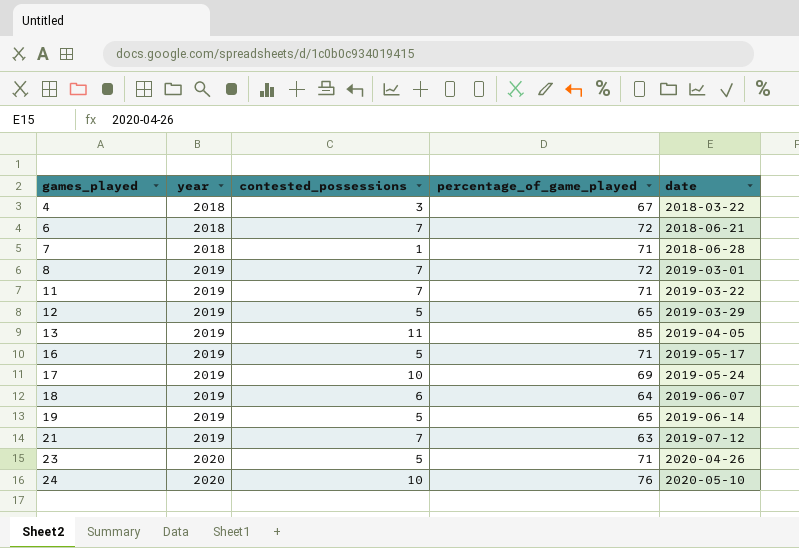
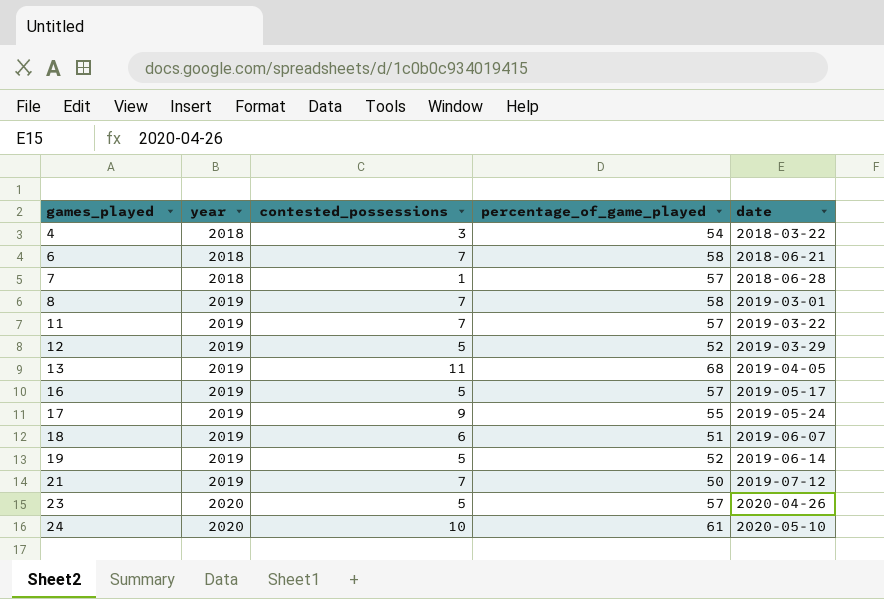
4 | percentage_of_game_played: 67 -> 54
6 | percentage_of_game_played: 72 -> 58
7 | percentage_of_game_played: 71 -> 57
8 | percentage_of_game_played: 72 -> 58
11 | percentage_of_game_played: 71 -> 57
12 | percentage_of_game_played: 65 -> 52
13 | percentage_of_game_played: 85 -> 68
16 | percentage_of_game_played: 71 -> 57
17 | contested_possessions: 10 -> 9
17 | percentage_of_game_played: 69 -> 55
18 | percentage_of_game_played: 64 -> 51
19 | percentage_of_game_played: 65 -> 52
21 | percentage_of_game_played: 63 -> 50
23 | percentage_of_game_played: 71 -> 57
24 | percentage_of_game_played: 76 -> 61

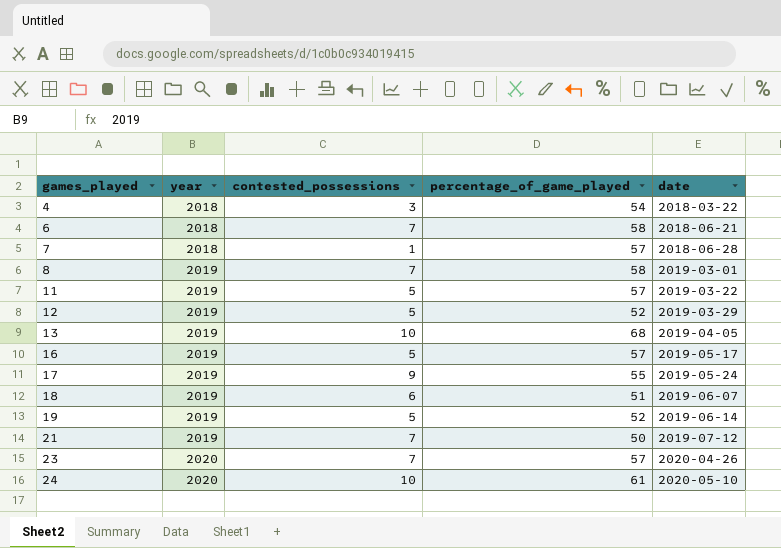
11 | contested_possessions: 7 -> 5
13 | contested_possessions: 11 -> 10
23 | contested_possessions: 5 -> 7

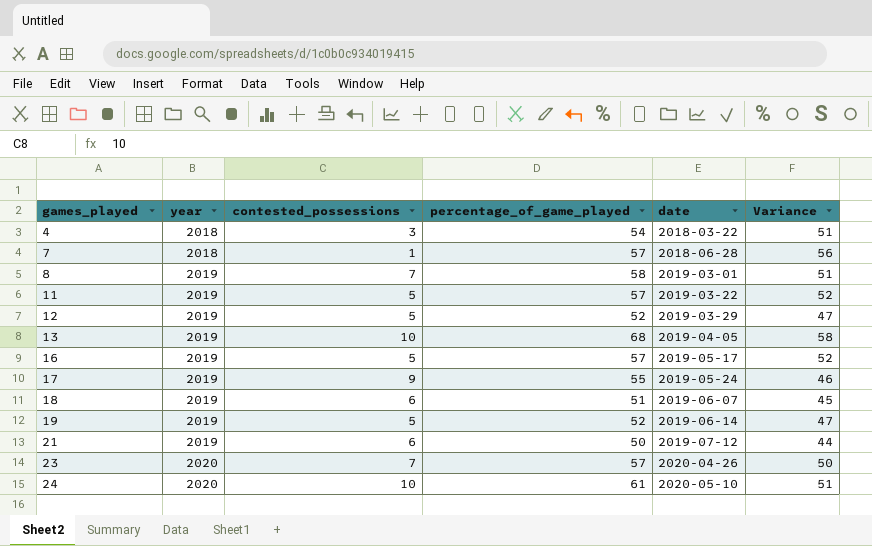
column Variance | formula: none -> [percentage_of_game_played] - [contested_possessions]
row 6: 2018 | 7 | 58 | 2018-06-21 -> none
21 | contested_possessions: 7 -> 6

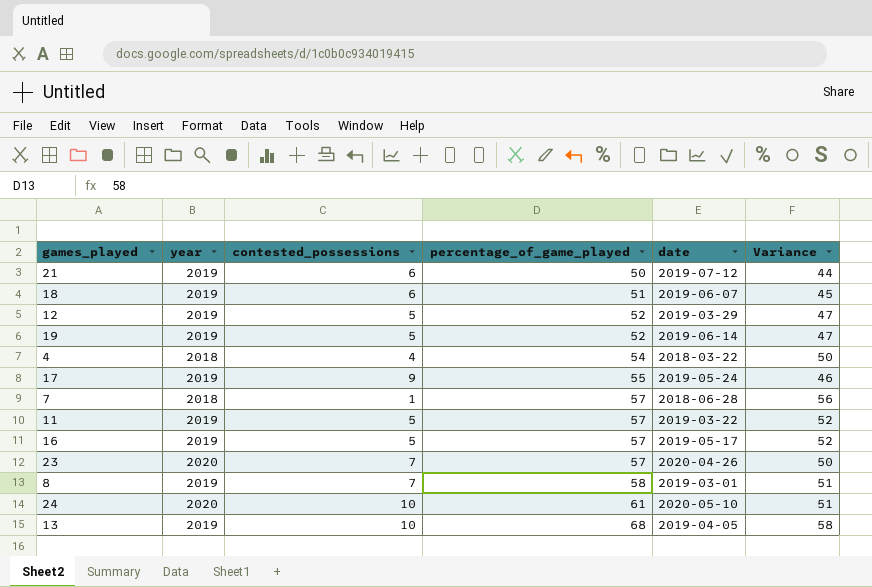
row order: games_played ascending -> percentage_of_game_played ascending
4 | contested_possessions: 3 -> 4
4 | Variance: 51 -> 50

